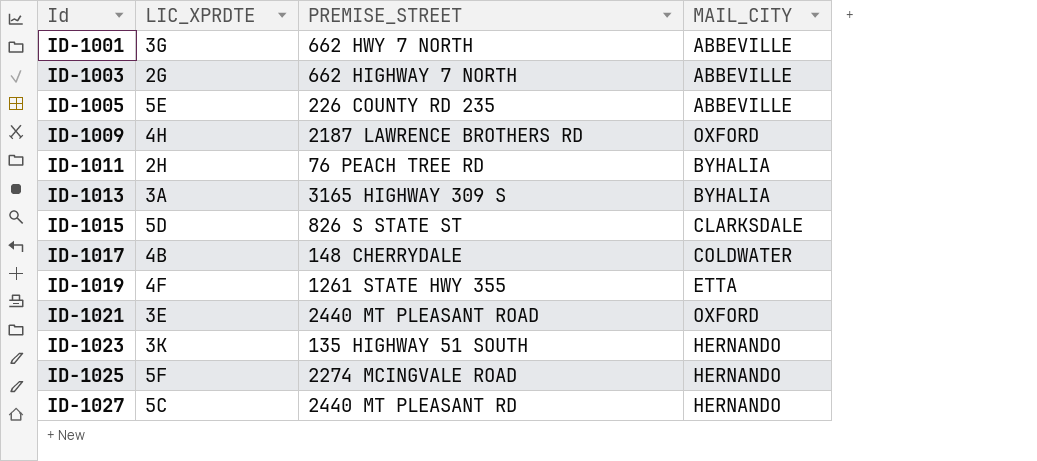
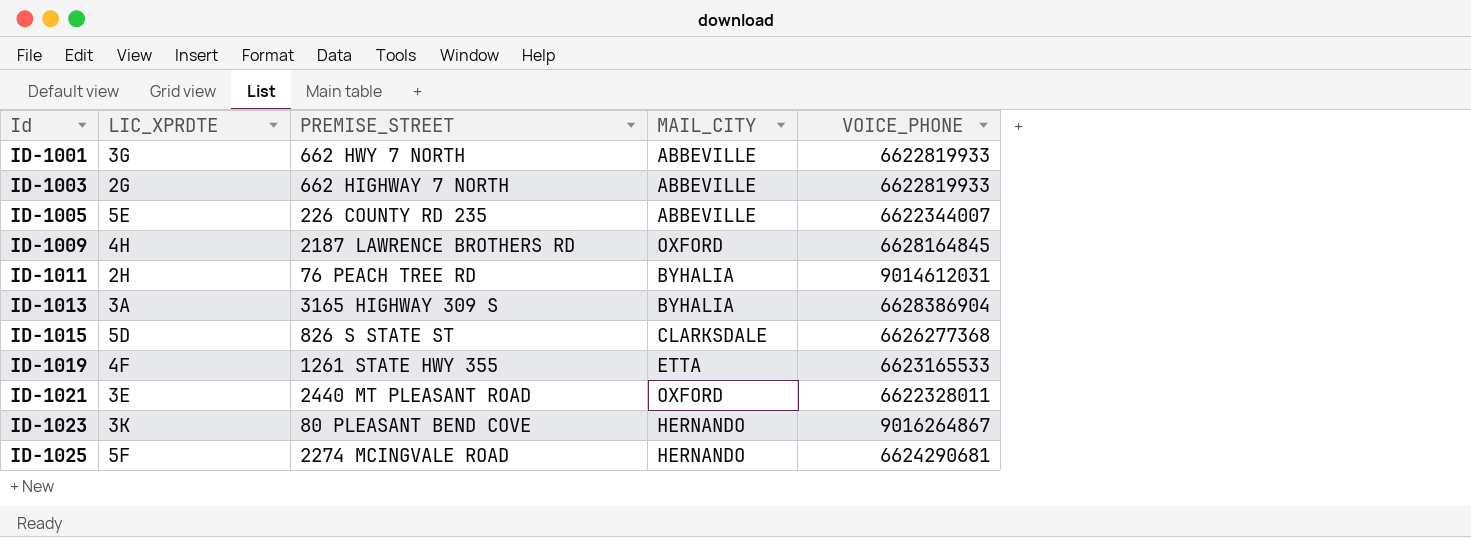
column VOICE_PHONE | position: none -> 5
row ID-1017: 4B | 148 CHERRYDALE | COLDWATER -> none
row ID-1027: 5C | 2440 MT PLEASANT RD | HERNANDO -> none
ID-1023 | PREMISE_STREET: 135 HIGHWAY 51 SOUTH -> 80 PLEASANT BEND COVE

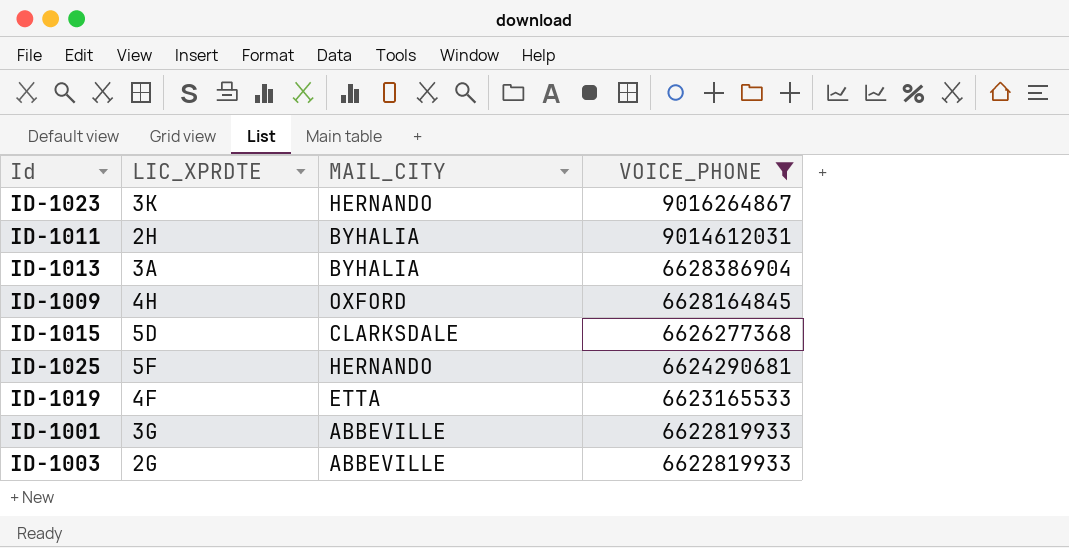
filter: none -> VOICE_PHONE >= 6622819933
row order: Id ascending -> VOICE_PHONE descending
column PREMISE_STREET | position: 3 -> none

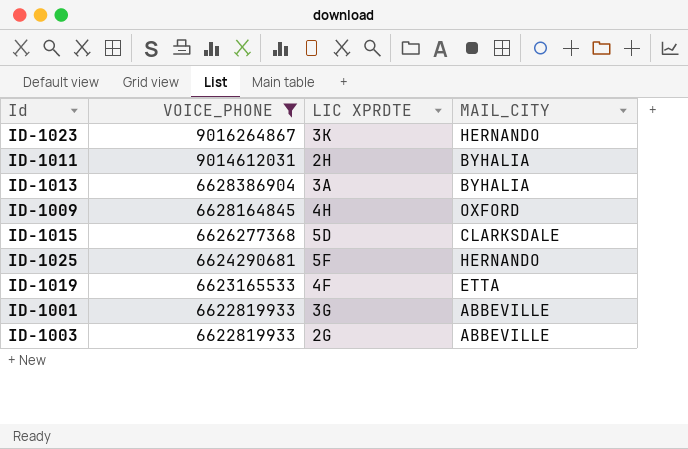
column VOICE_PHONE | position: 4 -> 2
column name: LIC_XPRDTE -> LIC XPRDTE

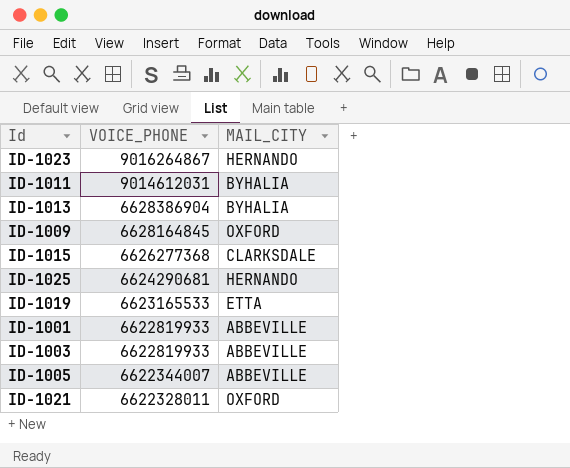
filter: VOICE_PHONE >= 6622819933 -> none
column LIC XPRDTE | position: 3 -> none

